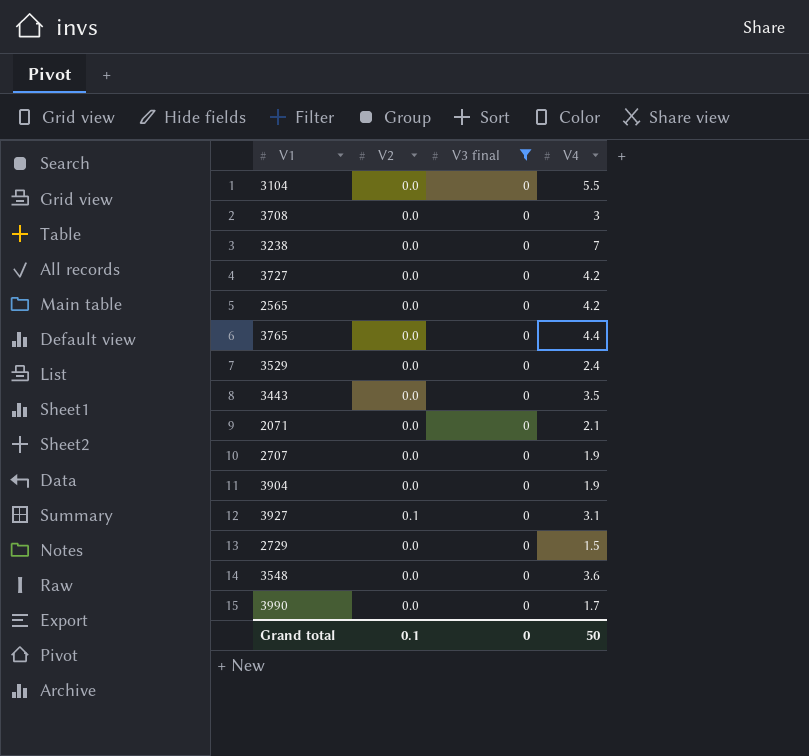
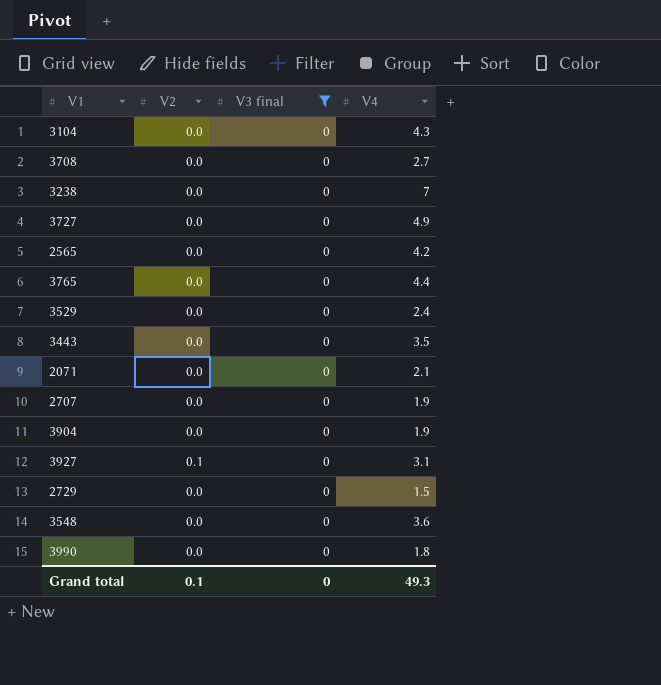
3104 | V4: 5.5 -> 4.3
3708 | V4: 3 -> 2.7
3727 | V4: 4.2 -> 4.9
3990 | V4: 1.7 -> 1.8
Grand total | V4: 50 -> 49.3

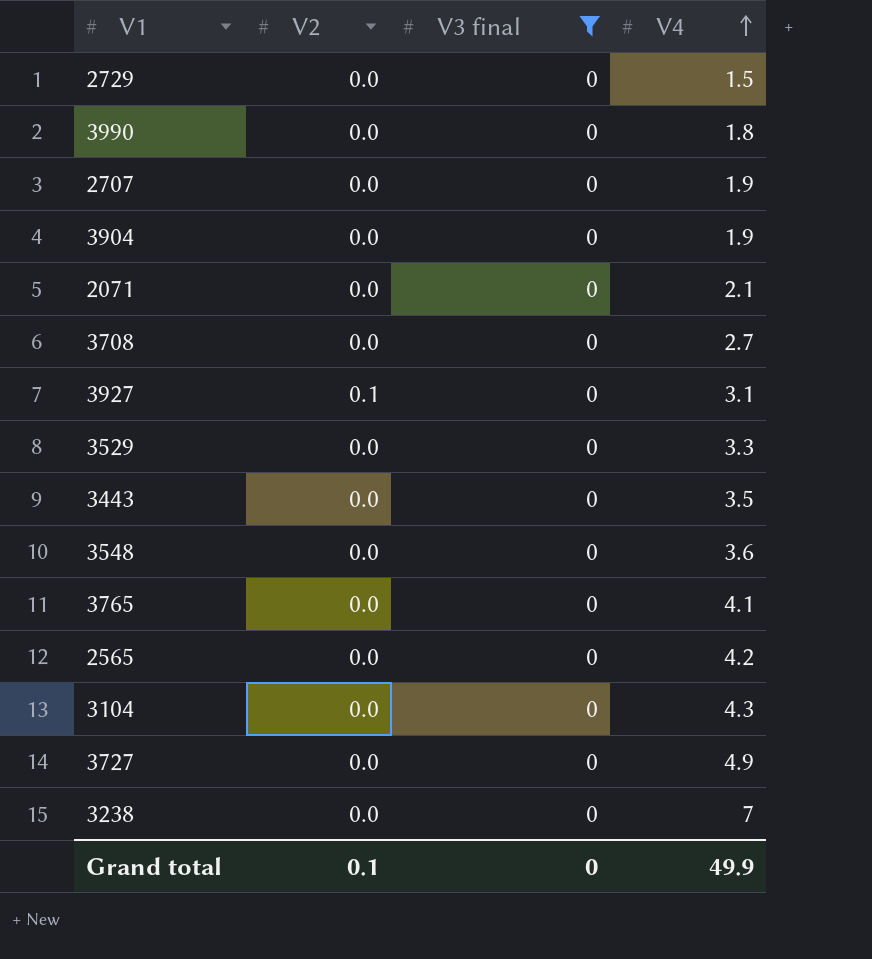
row order: none -> V4 ascending
3529 | V4: 2.4 -> 3.3
3765 | V4: 4.4 -> 4.1
Grand total | V4: 49.3 -> 49.9

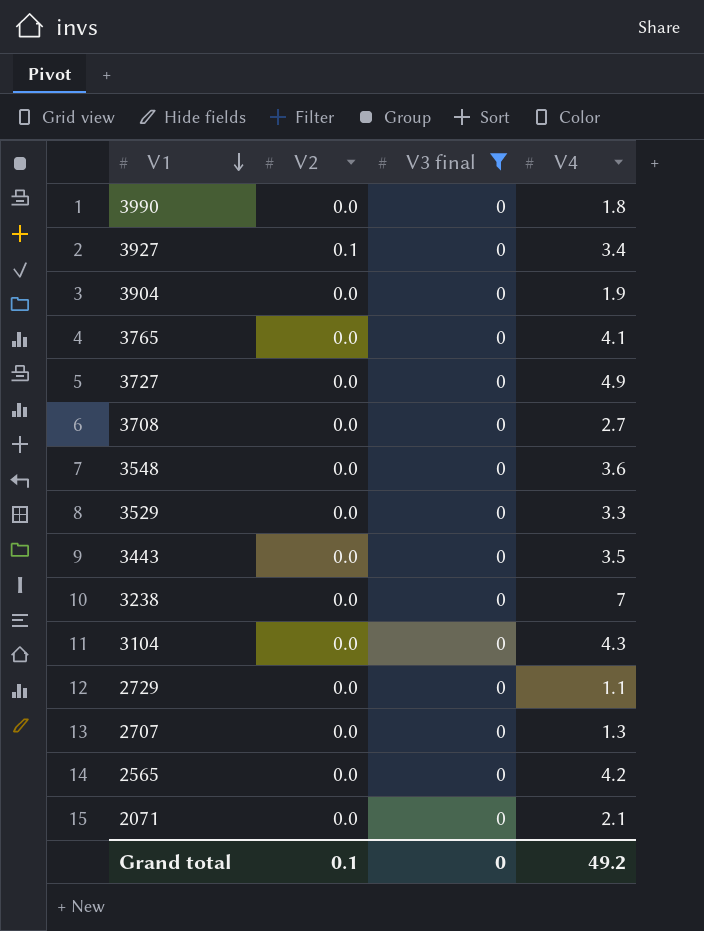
row order: V4 ascending -> V1 descending
3927 | V4: 3.1 -> 3.4
2729 | V4: 1.5 -> 1.1
2707 | V4: 1.9 -> 1.3
Grand total | V4: 49.9 -> 49.2

